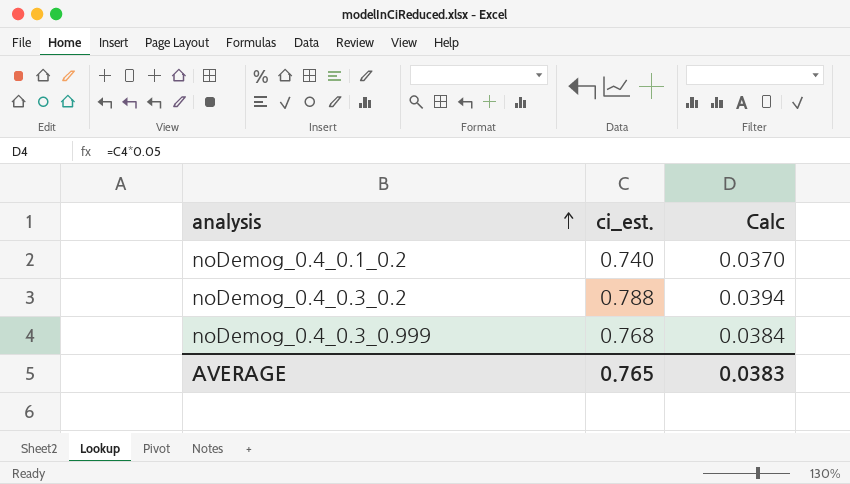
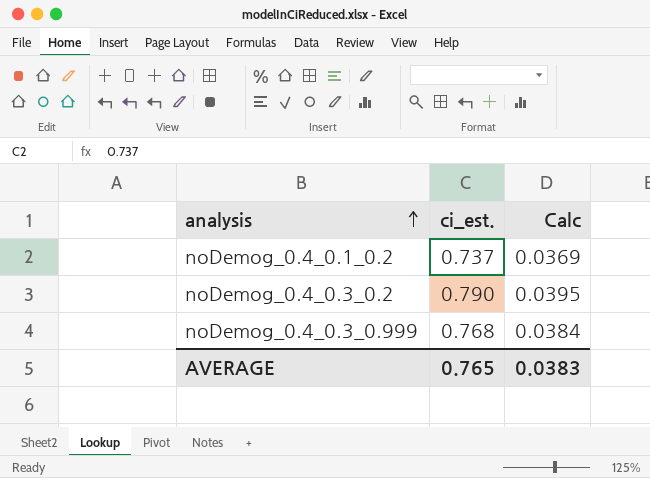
noDemog_0.4_0.1_0.2 | ci_est.: 0.740 -> 0.737
noDemog_0.4_0.1_0.2 | Calc: 0.0370 -> 0.0369
noDemog_0.4_0.3_0.2 | ci_est.: 0.788 -> 0.790
noDemog_0.4_0.3_0.2 | Calc: 0.0394 -> 0.0395

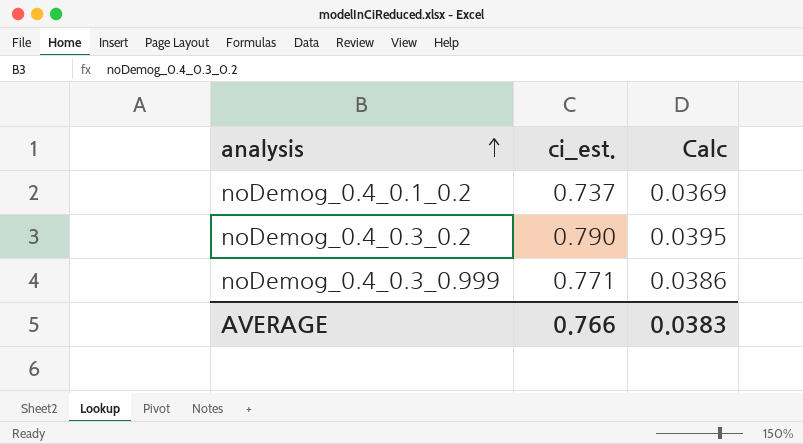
noDemog_0.4_0.3_0.999 | ci_est.: 0.768 -> 0.771
noDemog_0.4_0.3_0.999 | Calc: 0.0384 -> 0.0386
AVERAGE | ci_est.: 0.765 -> 0.766

